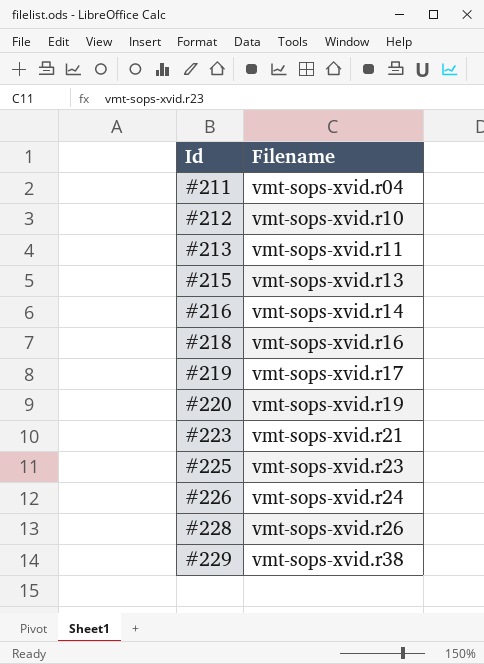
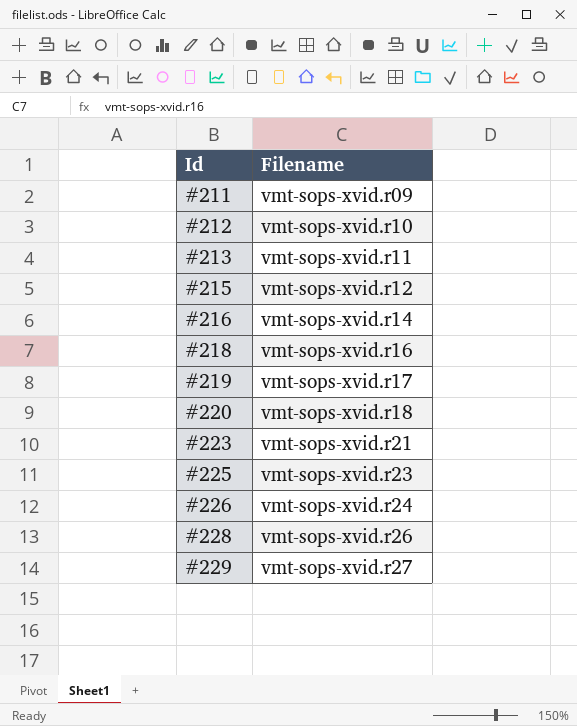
#211 | Filename: vmt-sops-xvid.r04 -> vmt-sops-xvid.r09
#215 | Filename: vmt-sops-xvid.r13 -> vmt-sops-xvid.r12
#220 | Filename: vmt-sops-xvid.r19 -> vmt-sops-xvid.r18
#229 | Filename: vmt-sops-xvid.r38 -> vmt-sops-xvid.r27

